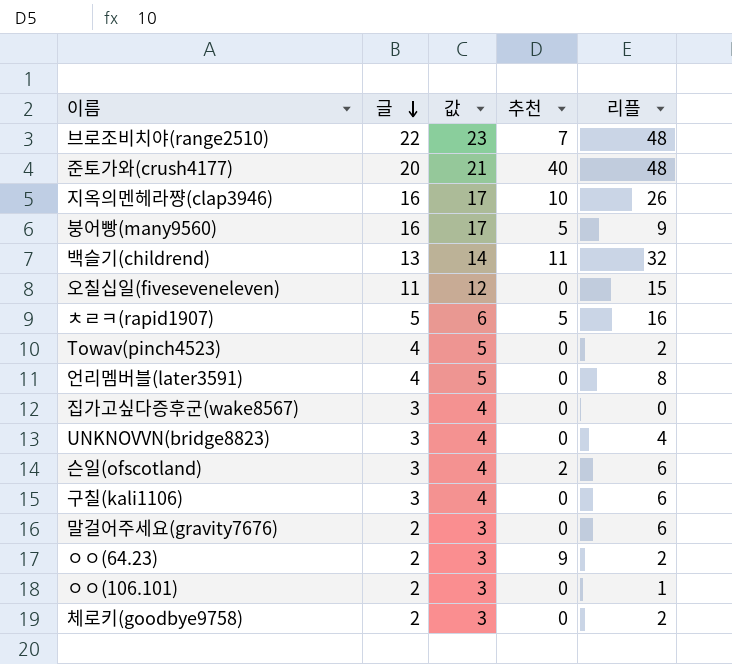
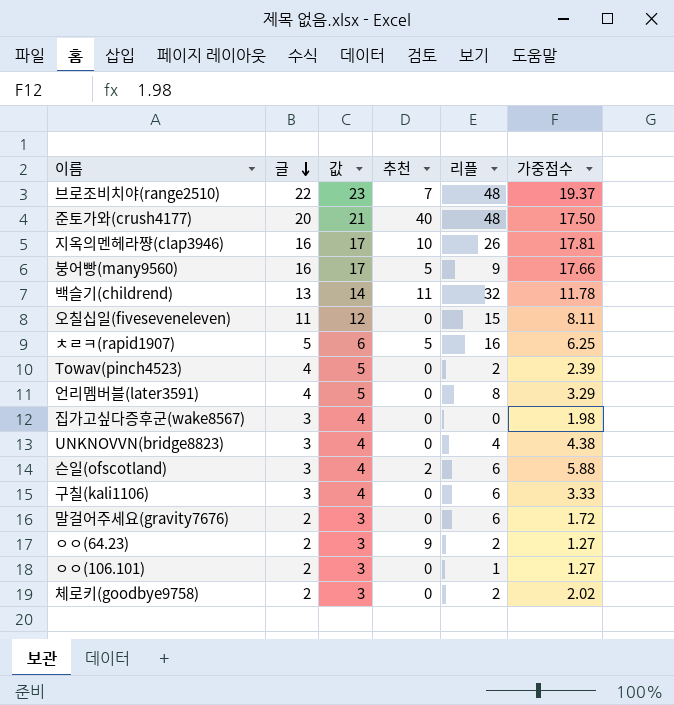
column 가중점수 | position: none -> 6

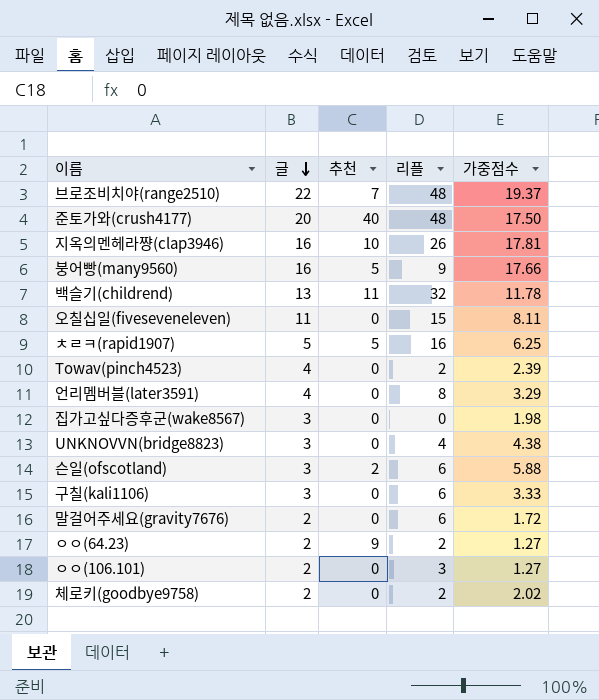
column 값 | formula: [글] + 1 -> none
ㅇㅇ(106.101) | 리플: 1 -> 3

